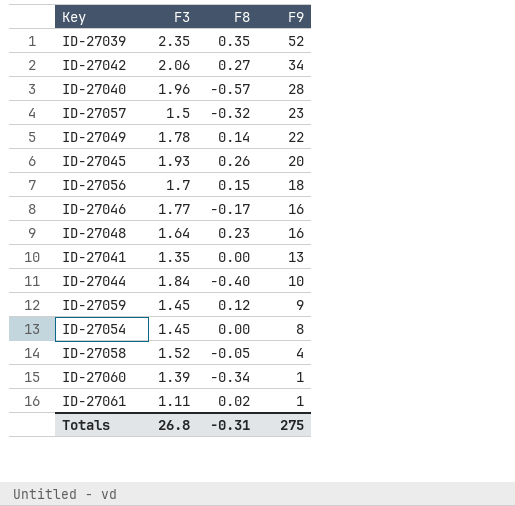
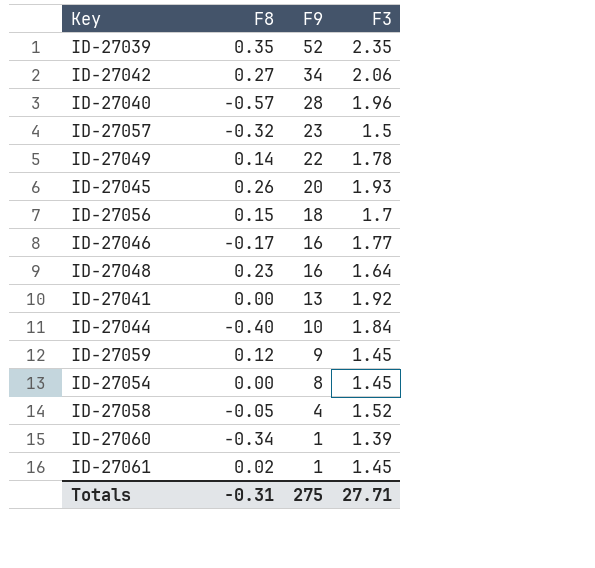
column F3 | position: 2 -> 4
ID-27041 | F3: 1.35 -> 1.92
ID-27061 | F3: 1.11 -> 1.45
Totals | F3: 26.8 -> 27.71

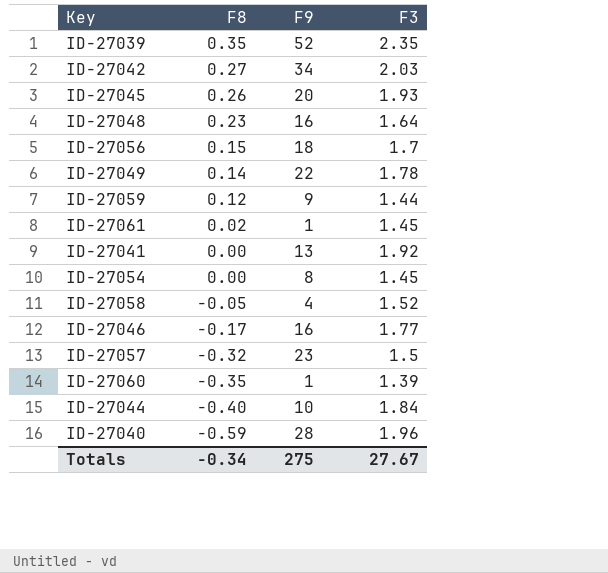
row order: F9 descending -> F8 descending
ID-27042 | F3: 2.06 -> 2.03
ID-27059 | F3: 1.45 -> 1.44
ID-27060 | F8: -0.34 -> -0.35
ID-27040 | F8: -0.57 -> -0.59
Totals | F8: -0.31 -> -0.34
Totals | F3: 27.71 -> 27.67

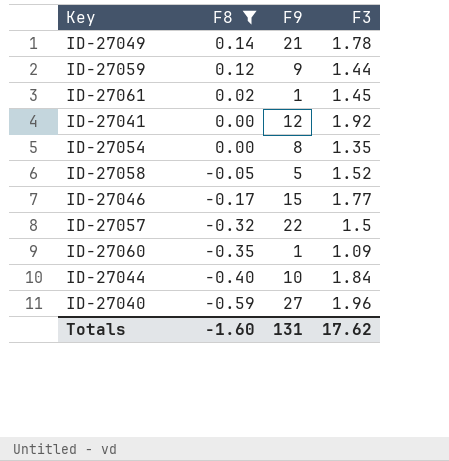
filter: none -> F8 <= 0.14
ID-27049 | F9: 22 -> 21
ID-27041 | F9: 13 -> 12
ID-27054 | F3: 1.45 -> 1.35
ID-27058 | F9: 4 -> 5
ID-27046 | F9: 16 -> 15
ID-27057 | F9: 23 -> 22
ID-27060 | F3: 1.39 -> 1.09
ID-27040 | F9: 28 -> 27
Totals | F8: -0.34 -> -1.60
Totals | F9: 275 -> 131
Totals | F3: 27.67 -> 17.62

